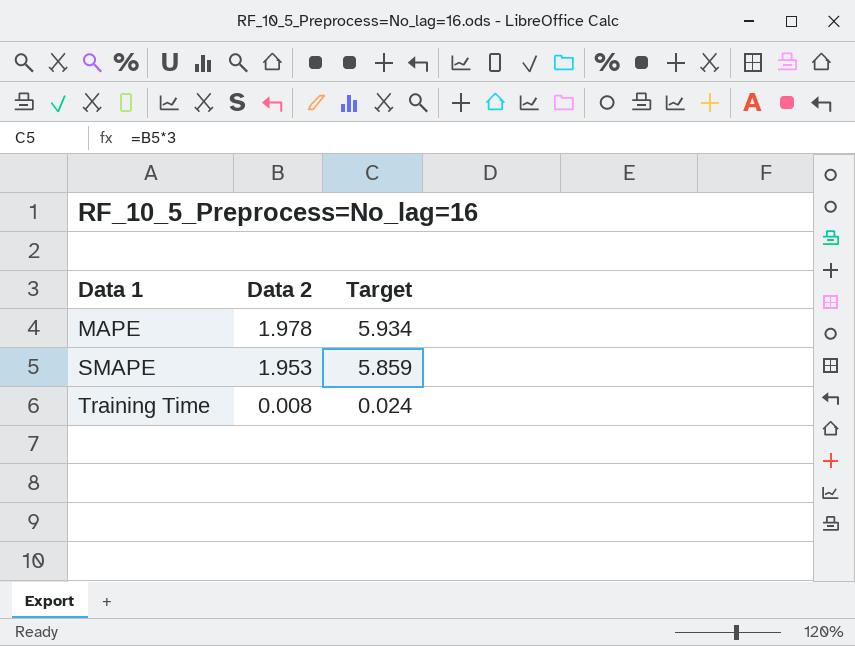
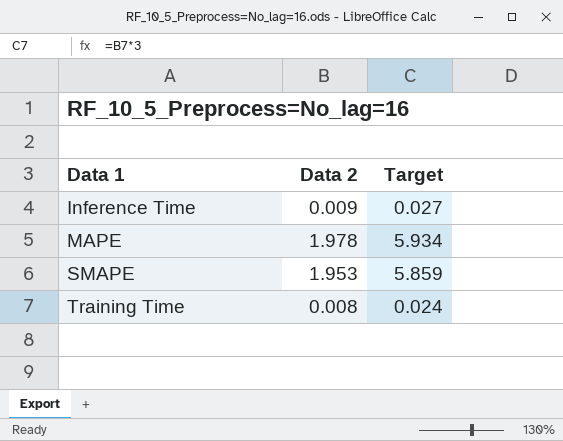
row Inference Time: none -> 0.009 | 0.027

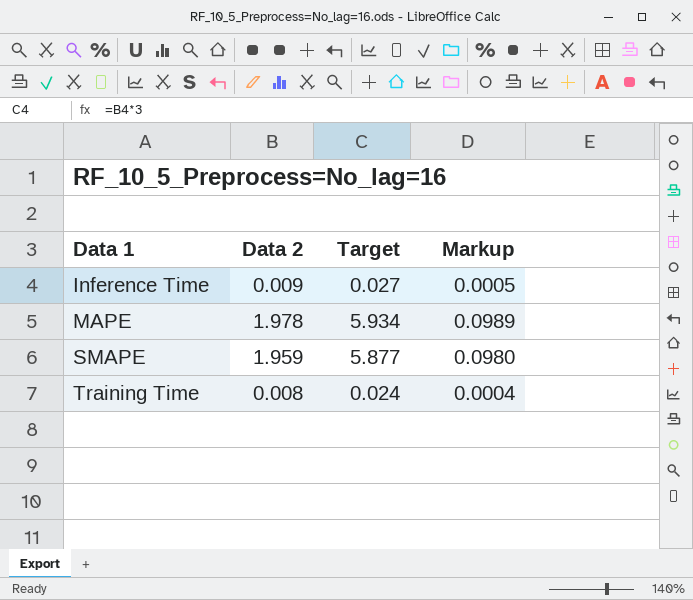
column Markup | formula: none -> [Data 2] * 0.05
SMAPE | Data 2: 1.953 -> 1.959
SMAPE | Target: 5.859 -> 5.877

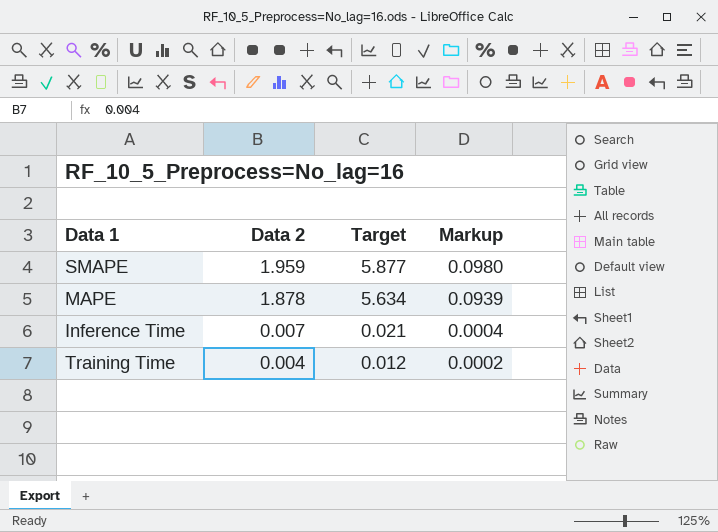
row order: Data 1 ascending -> Data 2 descending
MAPE | Data 2: 1.978 -> 1.878
MAPE | Target: 5.934 -> 5.634
MAPE | Markup: 0.0989 -> 0.0939
Inference Time | Data 2: 0.009 -> 0.007
Inference Time | Target: 0.027 -> 0.021
Inference Time | Markup: 0.0005 -> 0.0004
Training Time | Data 2: 0.008 -> 0.004
Training Time | Target: 0.024 -> 0.012
Training Time | Markup: 0.0004 -> 0.0002

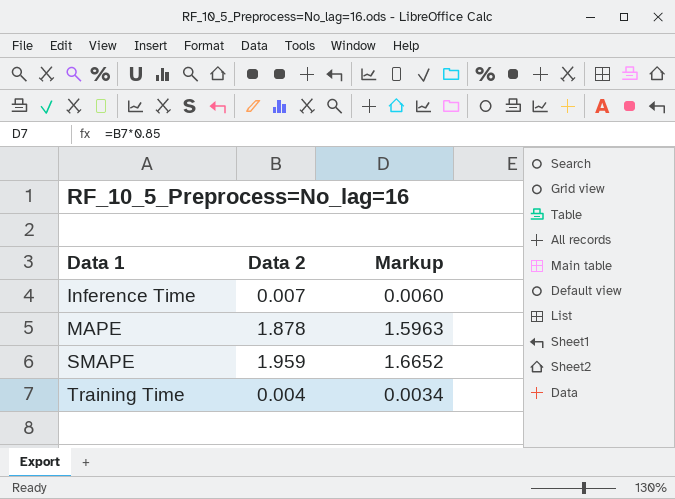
row order: Data 2 descending -> Data 1 ascending
column Target | formula: [Data 2] * 3 -> none
column Markup | formula: [Data 2] * 0.05 -> [Data 2] * 0.85

